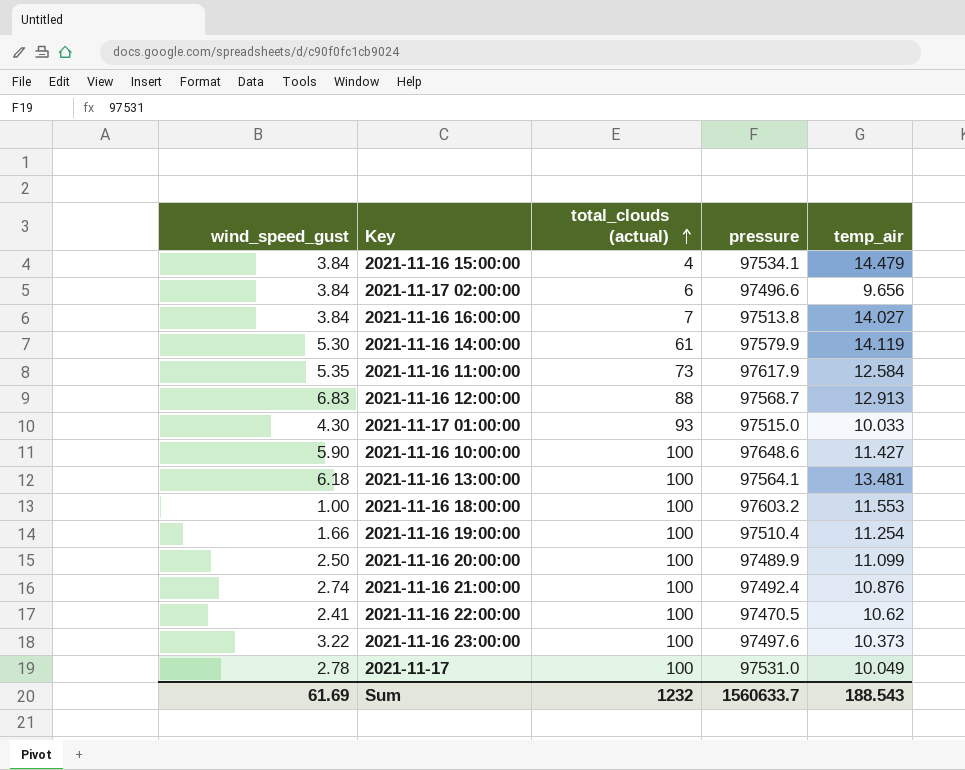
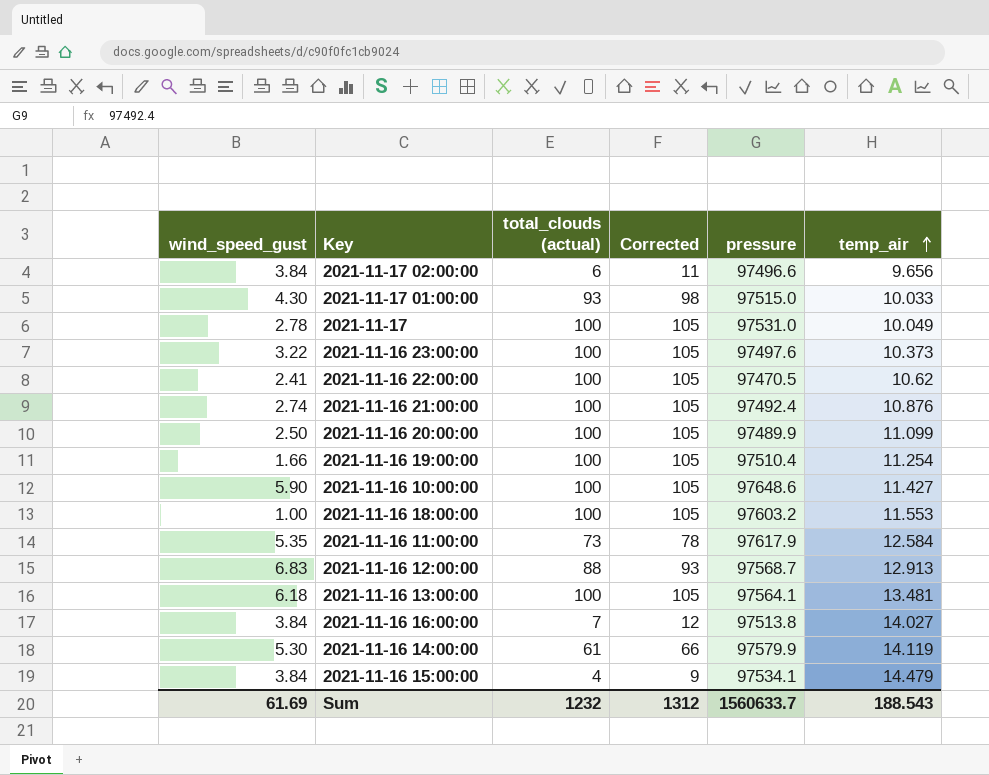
row order: total_clouds (actual) ascending -> temp_air ascending
column Corrected | formula: none -> [total_clouds (actual)] + 5

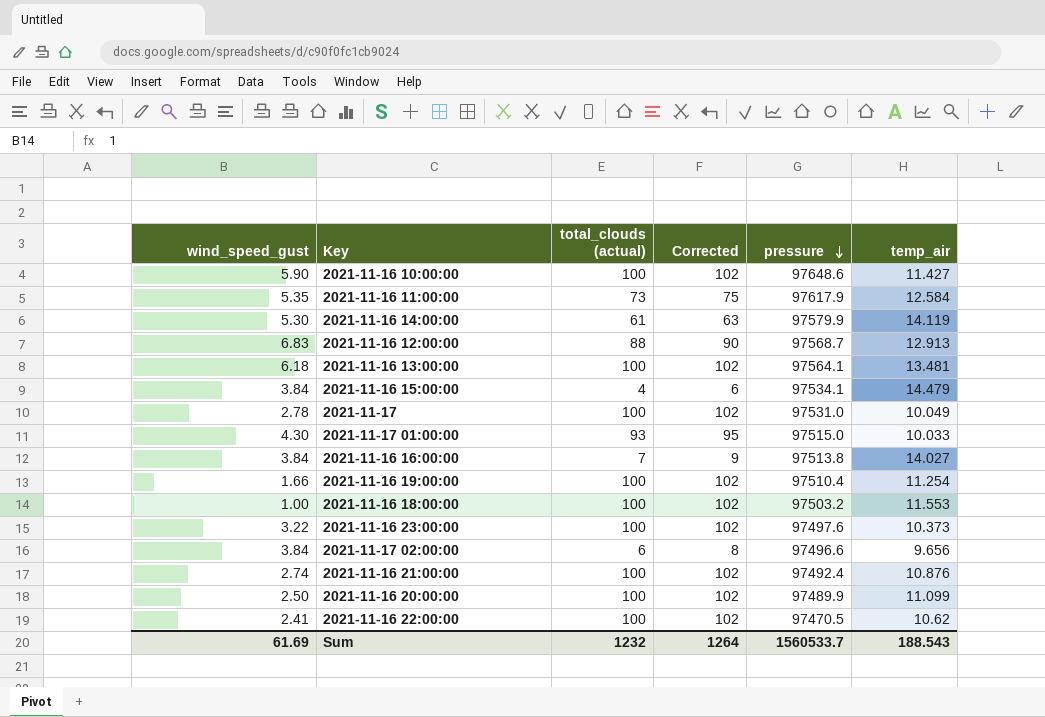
row order: temp_air ascending -> pressure descending
column Corrected | formula: [total_clouds (actual)] + 5 -> [total_clouds (actual)] + 2
2021-11-16 18:00:00 | pressure: 97603.2 -> 97503.2
Sum | Corrected: 1312 -> 1264
Sum | pressure: 1560633.7 -> 1560533.7

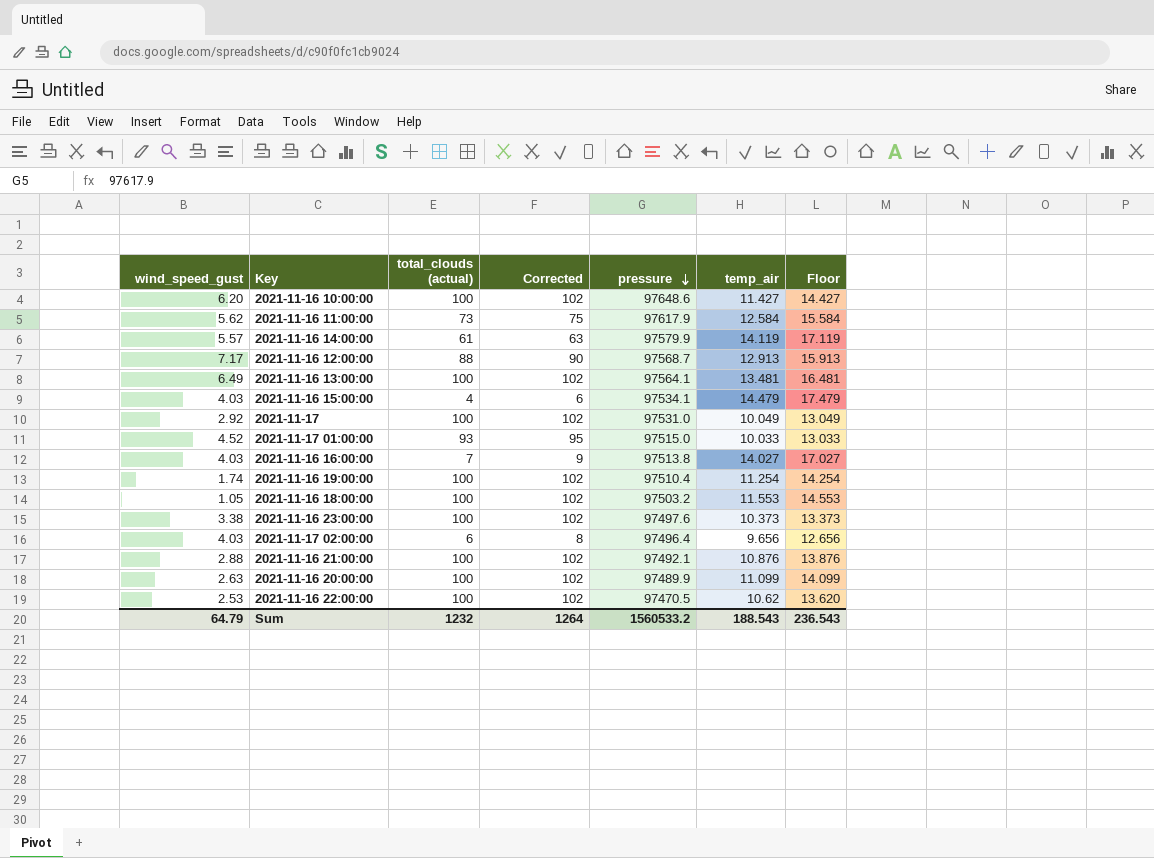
column Floor | formula: none -> [temp_air] + 3
2021-11-16 10:00:00 | wind_speed_gust: 5.90 -> 6.20
2021-11-16 11:00:00 | wind_speed_gust: 5.35 -> 5.62
2021-11-16 14:00:00 | wind_speed_gust: 5.30 -> 5.57
2021-11-16 12:00:00 | wind_speed_gust: 6.83 -> 7.17
2021-11-16 13:00:00 | wind_speed_gust: 6.18 -> 6.49
2021-11-16 15:00:00 | wind_speed_gust: 3.84 -> 4.03
2021-11-17 | wind_speed_gust: 2.78 -> 2.92
2021-11-17 01:00:00 | wind_speed_gust: 4.30 -> 4.52
2021-11-16 16:00:00 | wind_speed_gust: 3.84 -> 4.03
2021-11-16 19:00:00 | wind_speed_gust: 1.66 -> 1.74
2021-11-16 18:00:00 | wind_speed_gust: 1.00 -> 1.05
2021-11-16 23:00:00 | wind_speed_gust: 3.22 -> 3.38
2021-11-17 02:00:00 | wind_speed_gust: 3.84 -> 4.03
2021-11-17 02:00:00 | pressure: 97496.6 -> 97496.4
2021-11-16 21:00:00 | wind_speed_gust: 2.74 -> 2.88
2021-11-16 21:00:00 | pressure: 97492.4 -> 97492.1
2021-11-16 20:00:00 | wind_speed_gust: 2.50 -> 2.63
2021-11-16 22:00:00 | wind_speed_gust: 2.41 -> 2.53
Sum | wind_speed_gust: 61.69 -> 64.79
Sum | pressure: 1560533.7 -> 1560533.2

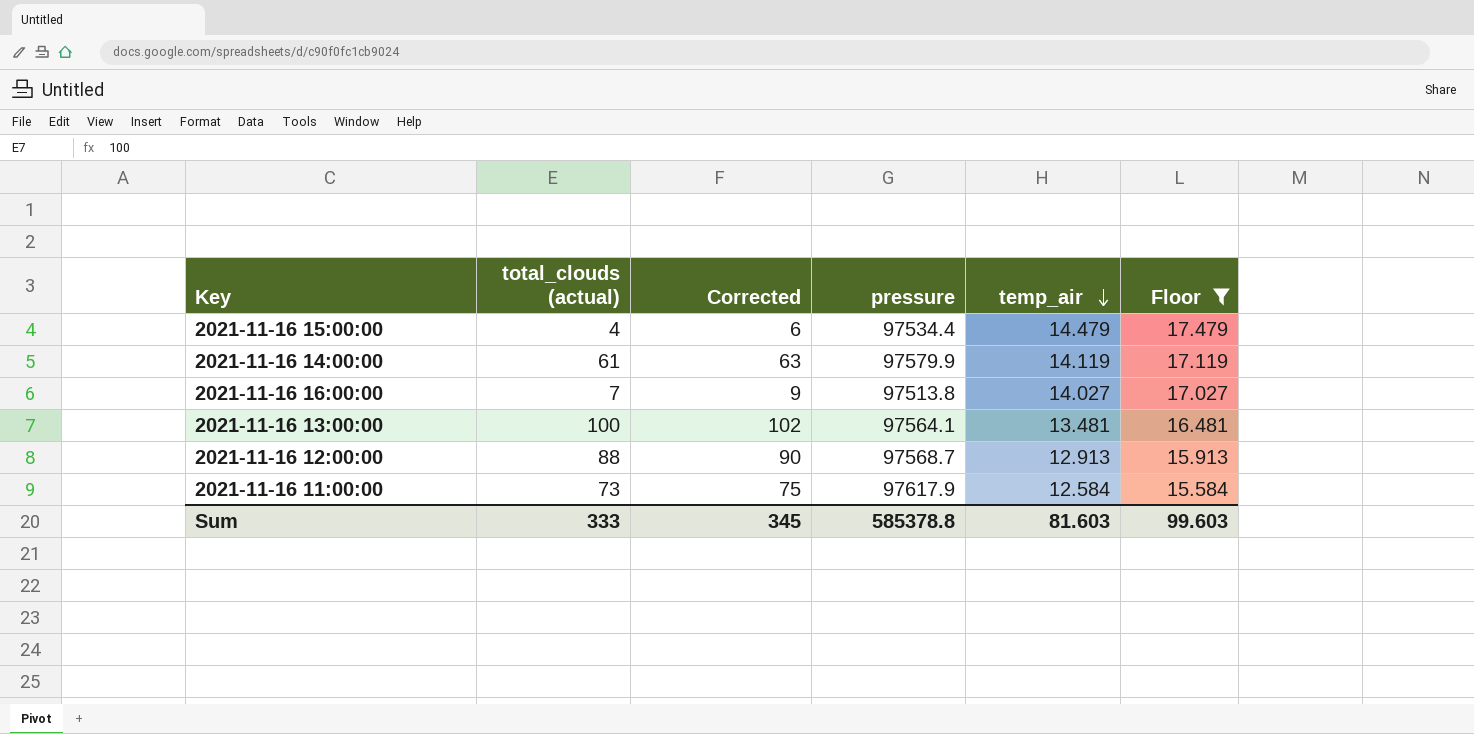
filter: none -> Floor >= 15.584
row order: pressure descending -> temp_air descending
column wind_speed_gust | position: 1 -> none
2021-11-16 15:00:00 | pressure: 97534.1 -> 97534.4
Sum | total_clouds (actual): 1232 -> 333
Sum | Corrected: 1264 -> 345
Sum | pressure: 1560533.2 -> 585378.8
Sum | temp_air: 188.543 -> 81.603
Sum | Floor: 236.543 -> 99.603

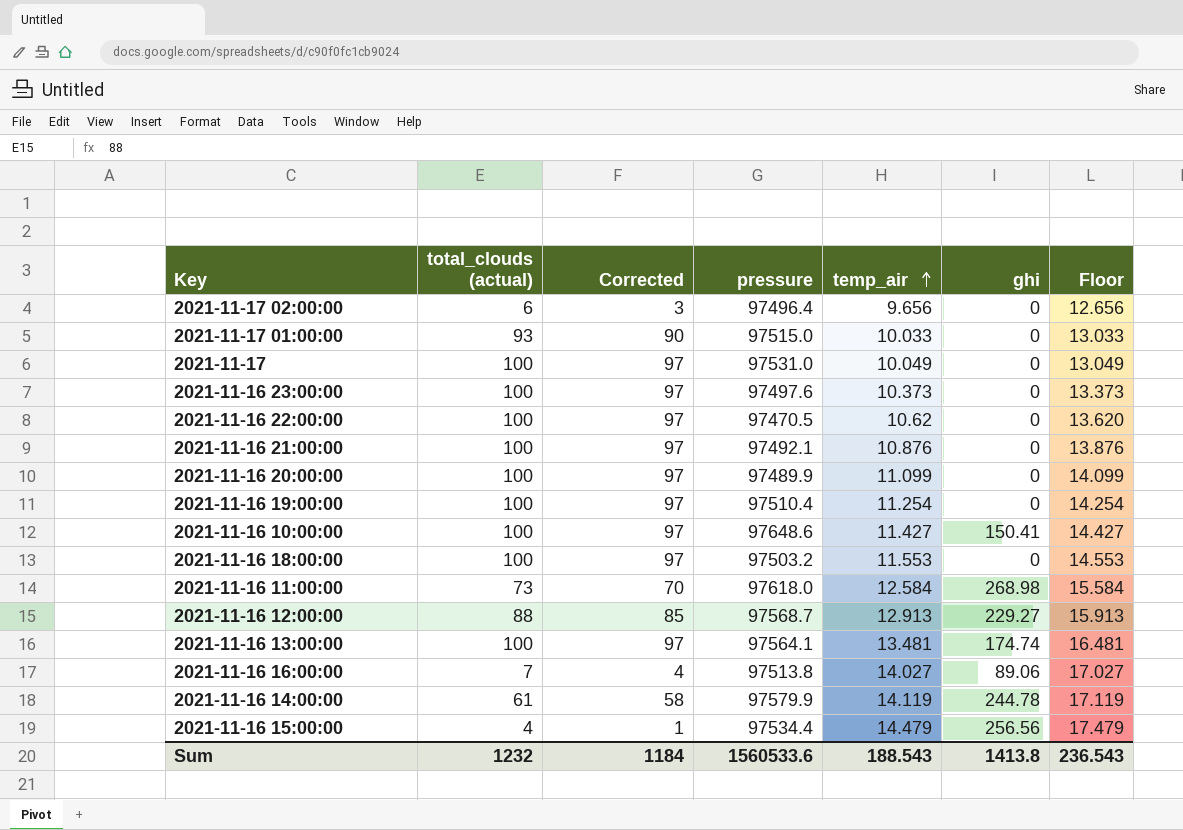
filter: Floor >= 15.584 -> none
row order: temp_air descending -> temp_air ascending
column Corrected | formula: [total_clouds (actual)] + 2 -> [total_clouds (actual)] - 3
column ghi | position: none -> 6
2021-11-16 11:00:00 | pressure: 97617.9 -> 97618.0
Sum | total_clouds (actual): 333 -> 1232
Sum | Corrected: 345 -> 1184
Sum | pressure: 585378.8 -> 1560533.6
Sum | temp_air: 81.603 -> 188.543
Sum | Floor: 99.603 -> 236.543

